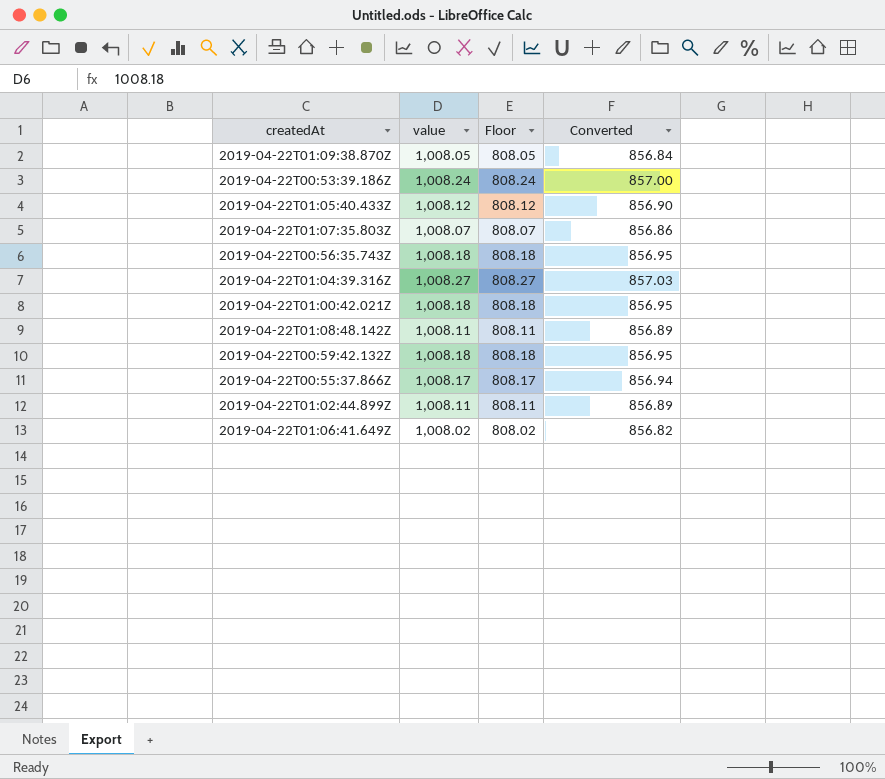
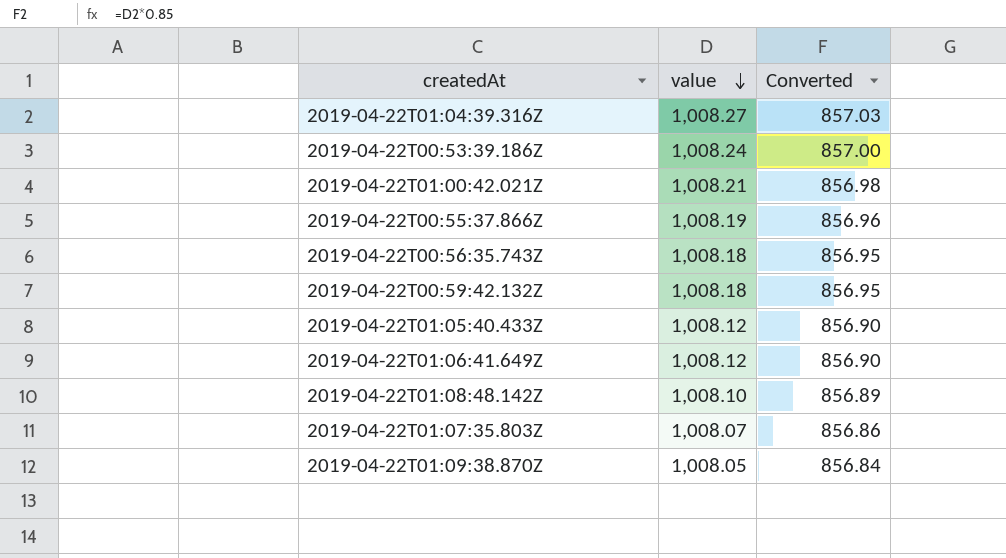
row order: none -> value descending
column Floor | formula: [value] - 200 -> none
row 2019-04-22T01:02:44.899Z: 1,008.11 | 808.11 | 856.89 -> none
2019-04-22T01:00:42.021Z | value: 1,008.18 -> 1,008.21
2019-04-22T01:00:42.021Z | Converted: 856.95 -> 856.98
2019-04-22T00:55:37.866Z | value: 1,008.17 -> 1,008.19
2019-04-22T00:55:37.866Z | Converted: 856.94 -> 856.96
2019-04-22T01:06:41.649Z | value: 1,008.02 -> 1,008.12
2019-04-22T01:06:41.649Z | Converted: 856.82 -> 856.90
2019-04-22T01:08:48.142Z | value: 1,008.11 -> 1,008.10

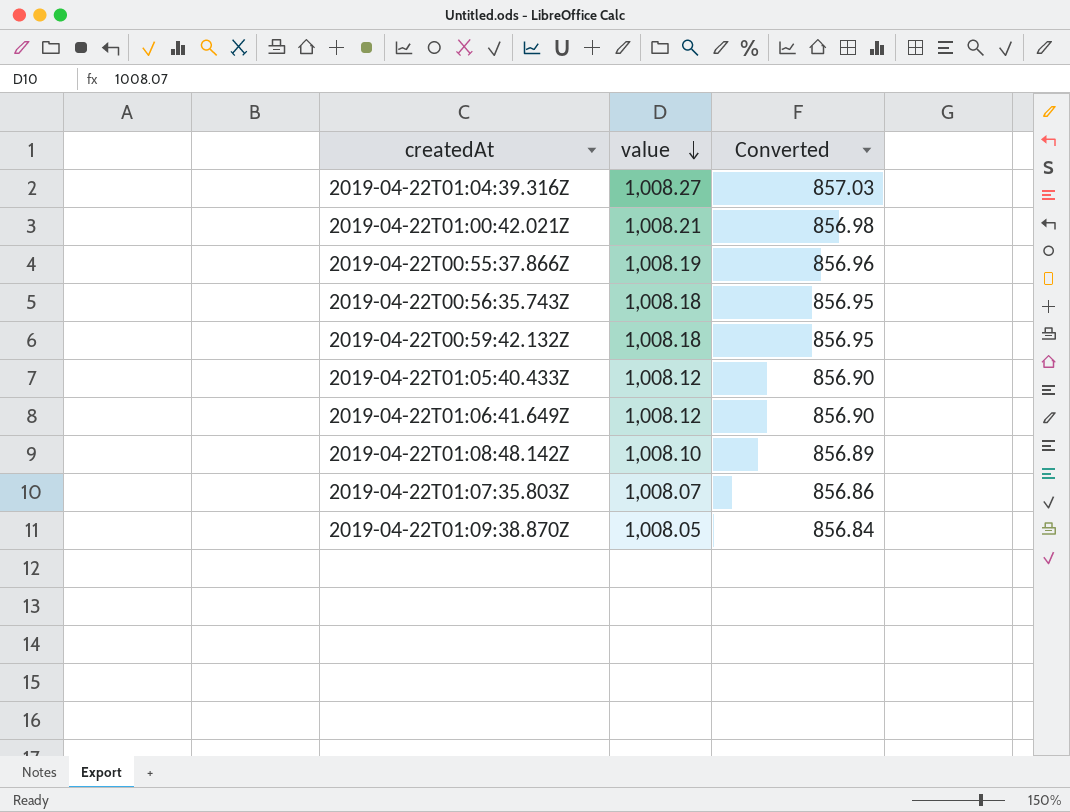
row 2019-04-22T00:53:39.186Z: 1,008.24 | 857.00 -> none

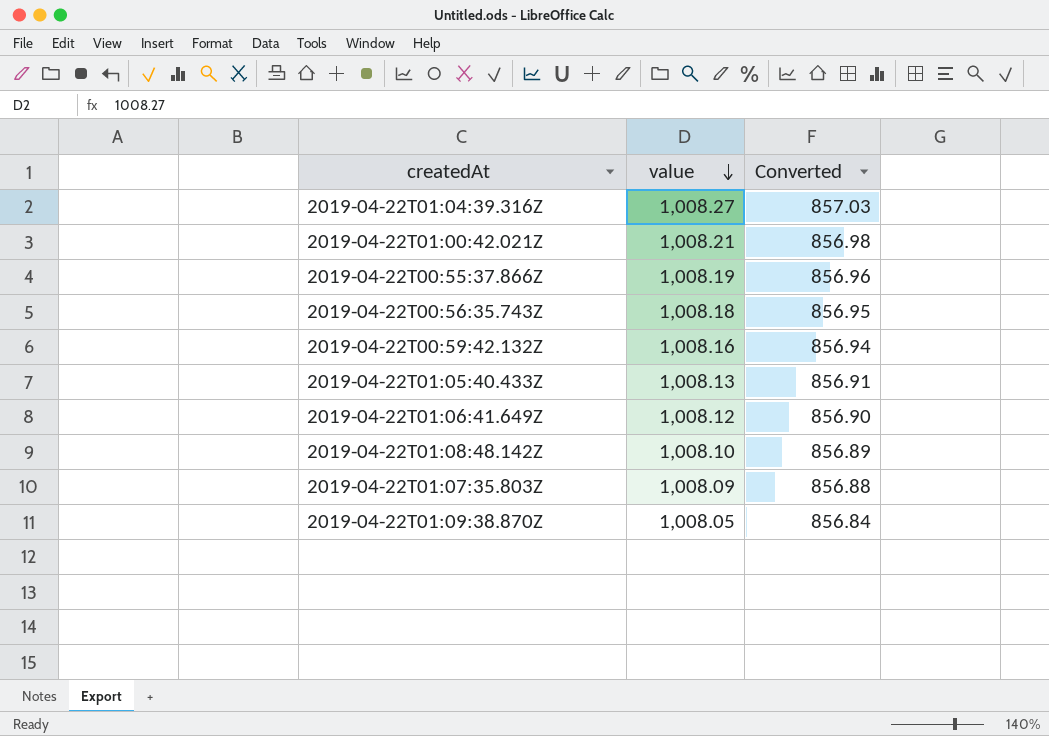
2019-04-22T00:59:42.132Z | value: 1,008.18 -> 1,008.16
2019-04-22T00:59:42.132Z | Converted: 856.95 -> 856.94
2019-04-22T01:05:40.433Z | value: 1,008.12 -> 1,008.13
2019-04-22T01:05:40.433Z | Converted: 856.90 -> 856.91
2019-04-22T01:07:35.803Z | value: 1,008.07 -> 1,008.09
2019-04-22T01:07:35.803Z | Converted: 856.86 -> 856.88

